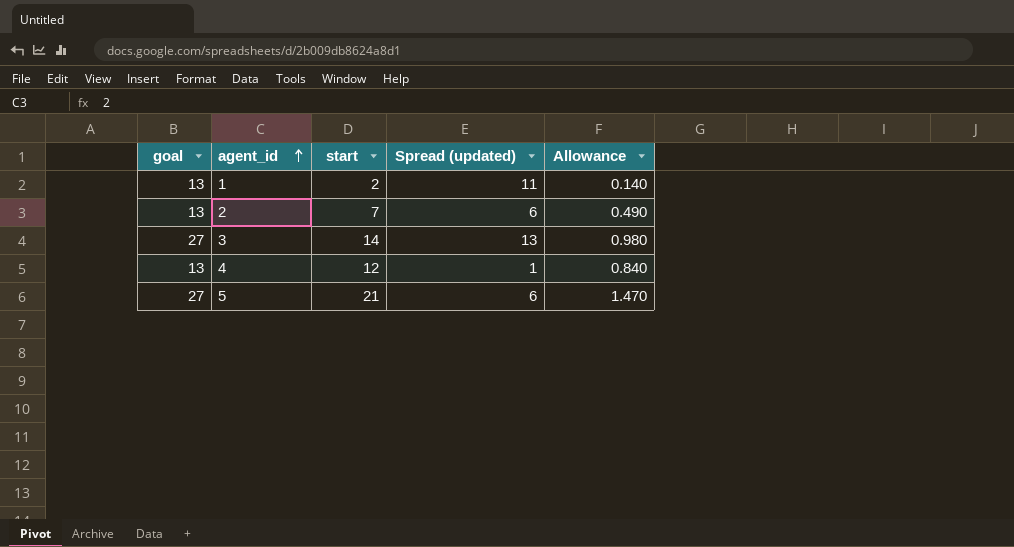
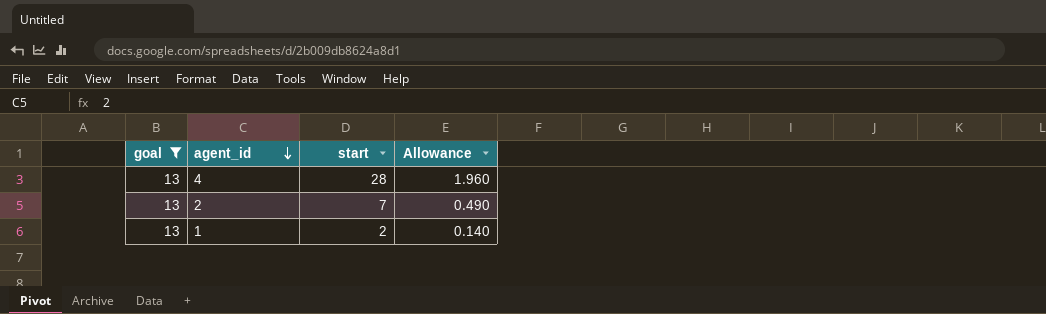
filter: none -> goal = 13
row order: agent_id ascending -> agent_id descending
column Spread (updated) | formula: [goal] - [start] -> none
4 | start: 12 -> 28
4 | Allowance: 0.840 -> 1.960

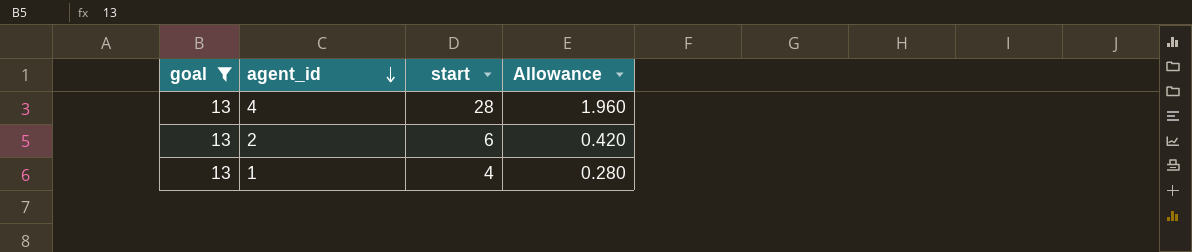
2 | start: 7 -> 6
2 | Allowance: 0.490 -> 0.420
1 | start: 2 -> 4
1 | Allowance: 0.140 -> 0.280

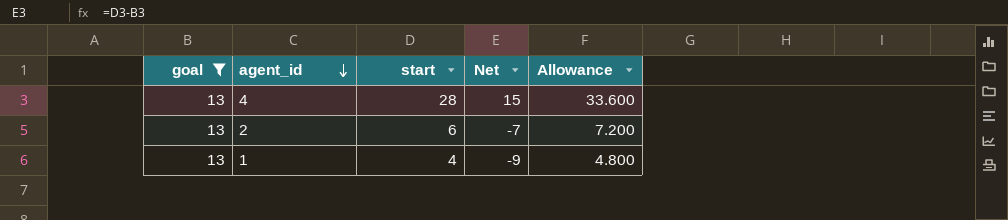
column Net | formula: none -> [start] - [goal]
column Allowance | formula: [start] * 0.07 -> [start] * 1.2

